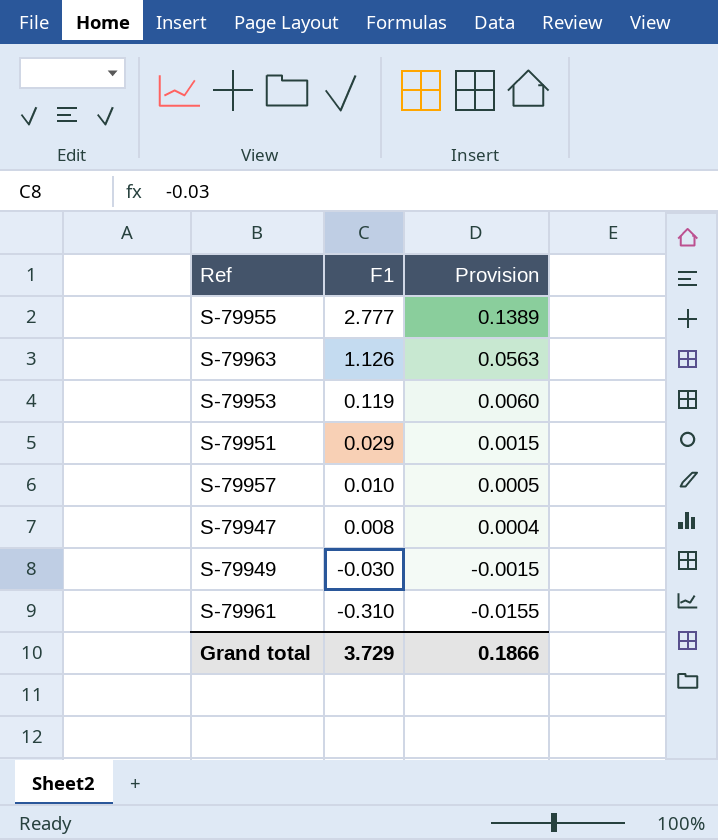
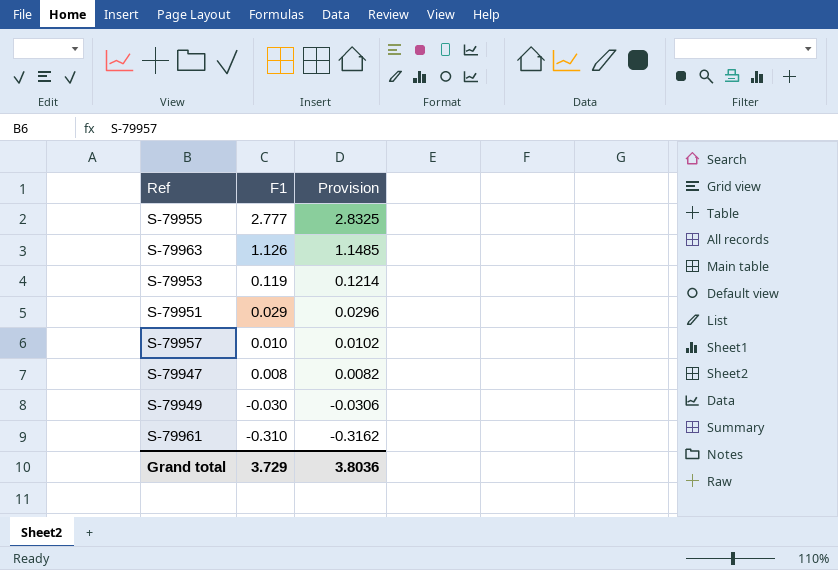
column Provision | formula: [F1] * 0.05 -> [F1] * 1.02
Grand total | Provision: 0.1866 -> 3.8036

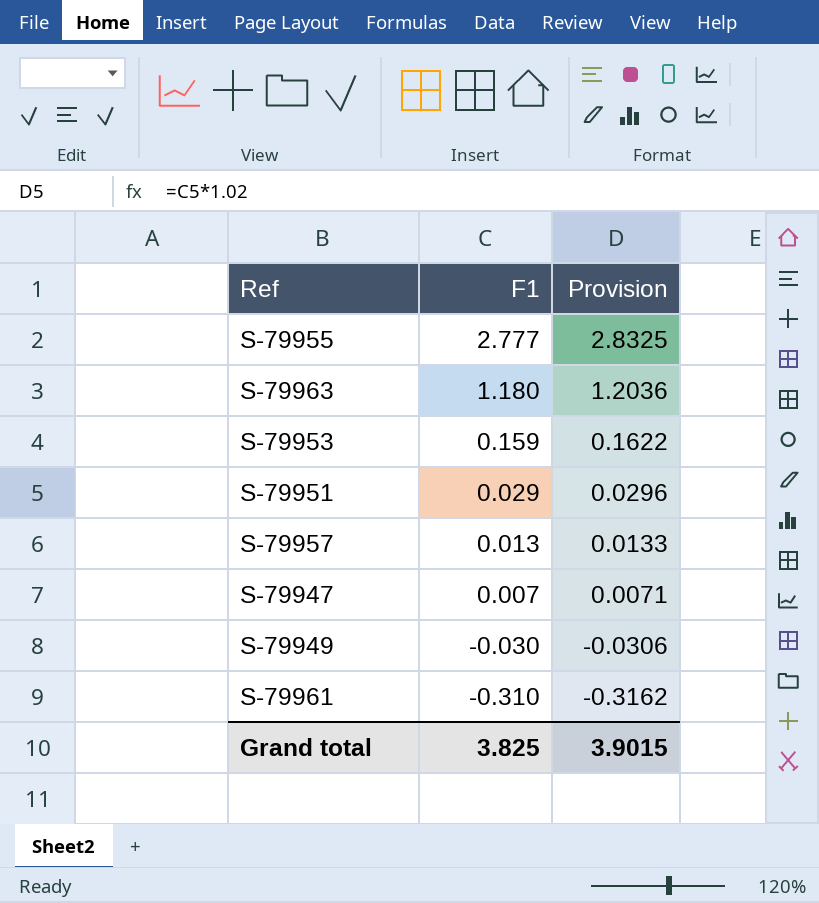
S-79963 | F1: 1.126 -> 1.180
S-79963 | Provision: 1.1485 -> 1.2036
S-79953 | F1: 0.119 -> 0.159
S-79953 | Provision: 0.1214 -> 0.1622
S-79957 | F1: 0.010 -> 0.013
S-79957 | Provision: 0.0102 -> 0.0133
S-79947 | F1: 0.008 -> 0.007
S-79947 | Provision: 0.0082 -> 0.0071
Grand total | F1: 3.729 -> 3.825
Grand total | Provision: 3.8036 -> 3.9015

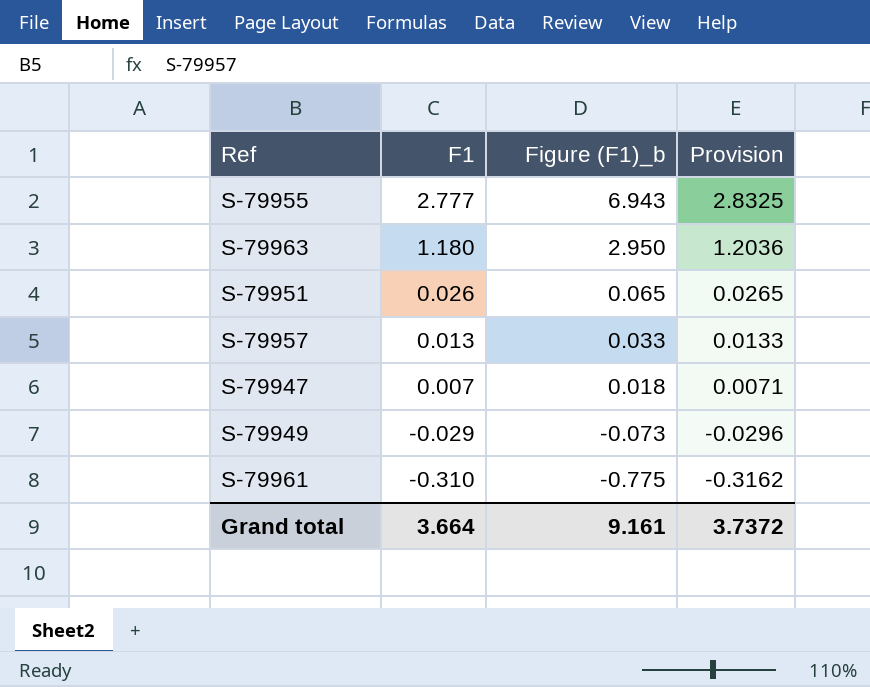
column Figure (F1)_b | formula: none -> [F1] * 2.5
row S-79953: 0.159 | 0.1622 -> none
S-79951 | F1: 0.029 -> 0.026
S-79951 | Provision: 0.0296 -> 0.0265
S-79949 | F1: -0.030 -> -0.029
S-79949 | Provision: -0.0306 -> -0.0296
Grand total | F1: 3.825 -> 3.664
Grand total | Provision: 3.9015 -> 3.7372

